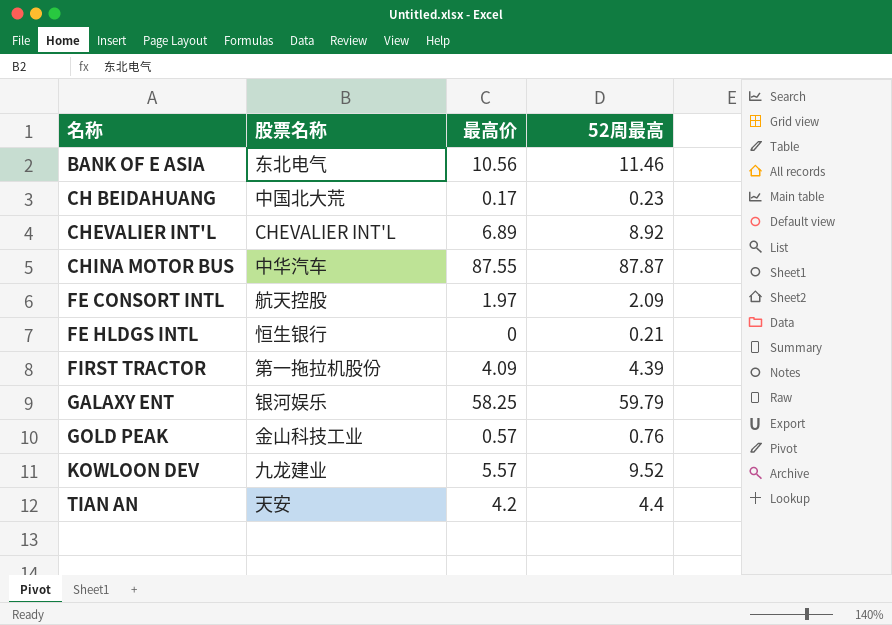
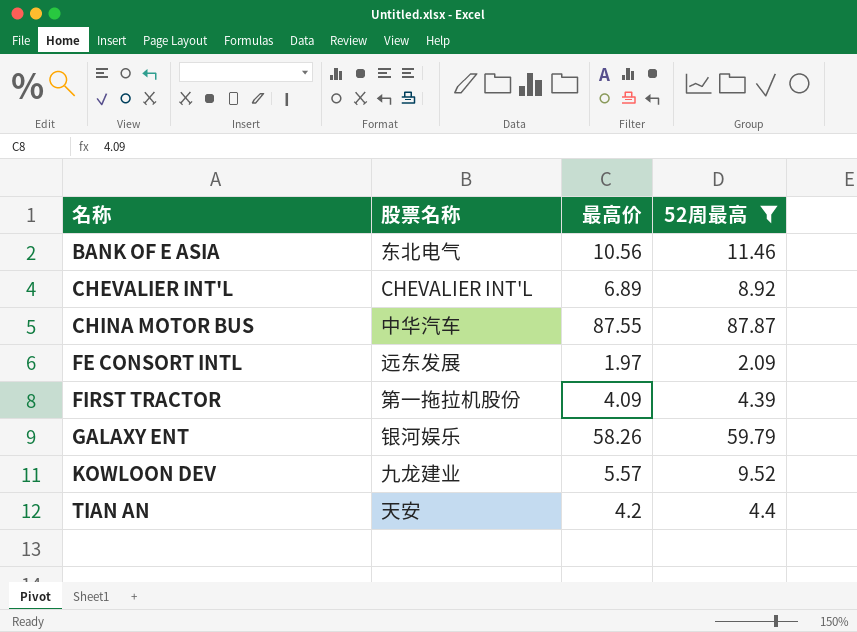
filter: none -> 52周最高 >= 2.09
FE CONSORT INTL | 股票名称: 航天控股 -> 远东发展
GALAXY ENT | 最高价: 58.25 -> 58.26

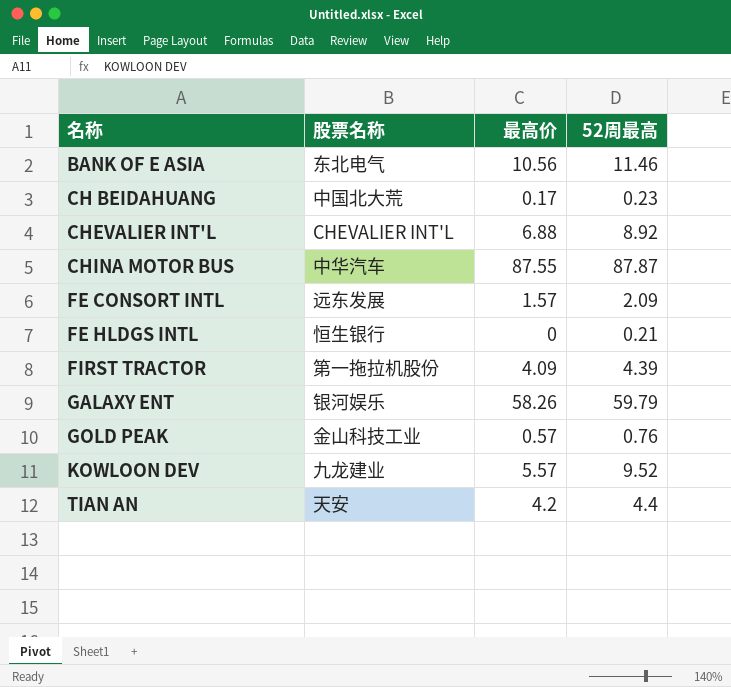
filter: 52周最高 >= 2.09 -> none
CHEVALIER INT'L | 最高价: 6.89 -> 6.88
FE CONSORT INTL | 最高价: 1.97 -> 1.57

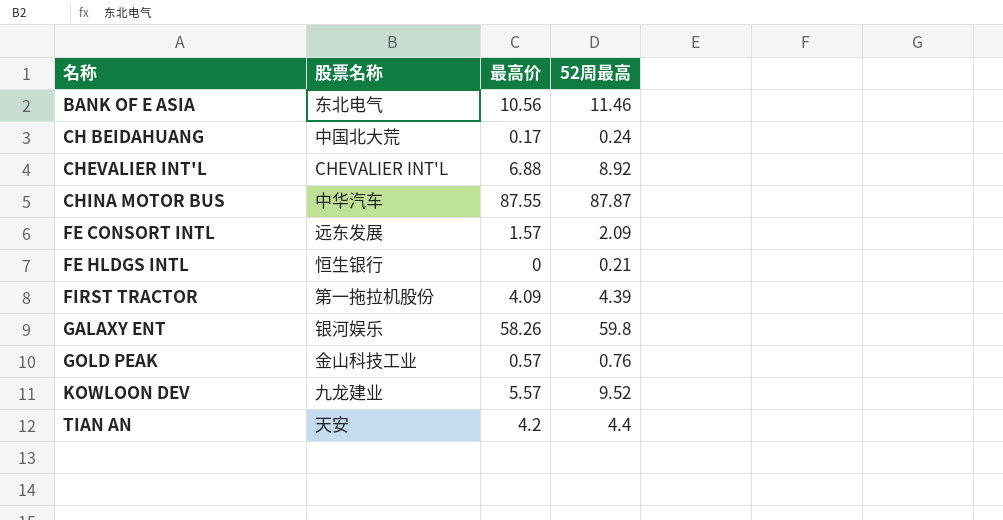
CH BEIDAHUANG | 52周最高: 0.23 -> 0.24
GALAXY ENT | 52周最高: 59.79 -> 59.8

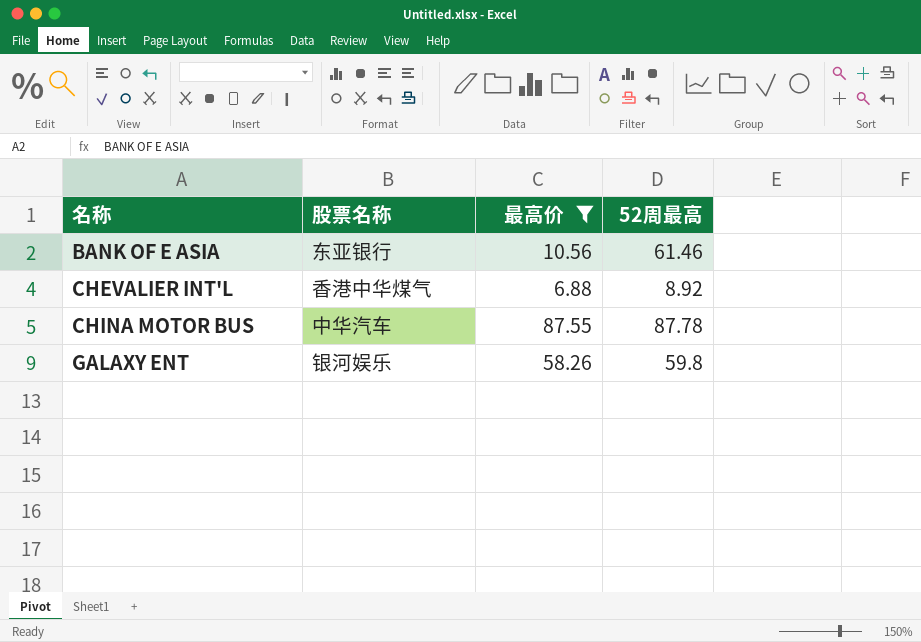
filter: none -> 最高价 >= 6.88
BANK OF E ASIA | 股票名称: 东北电气 -> 东亚银行
BANK OF E ASIA | 52周最高: 11.46 -> 61.46
CHEVALIER INT'L | 股票名称: CHEVALIER INT'L -> 香港中华煤气
CHINA MOTOR BUS | 52周最高: 87.87 -> 87.78

